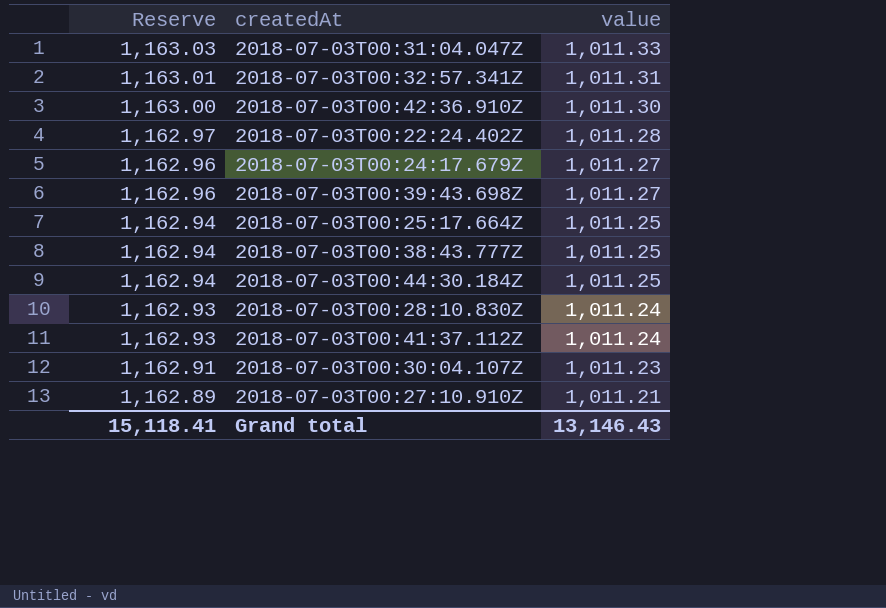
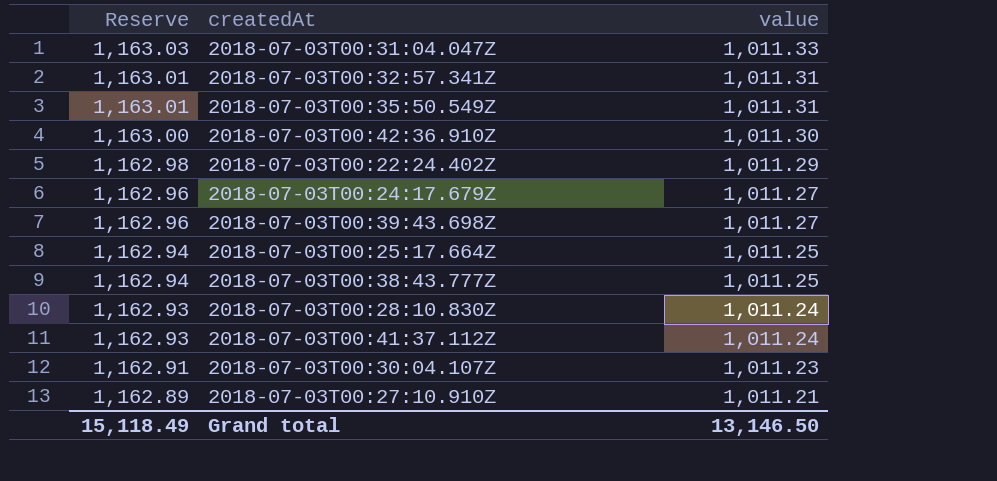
row 2018-07-03T00:44:30.184Z: 1,162.94 | 1,011.25 -> none
row 2018-07-03T00:35:50.549Z: none -> 1,163.01 | 1,011.31
2018-07-03T00:22:24.402Z | Reserve: 1,162.97 -> 1,162.98
2018-07-03T00:22:24.402Z | value: 1,011.28 -> 1,011.29
Grand total | Reserve: 15,118.41 -> 15,118.49
Grand total | value: 13,146.43 -> 13,146.50

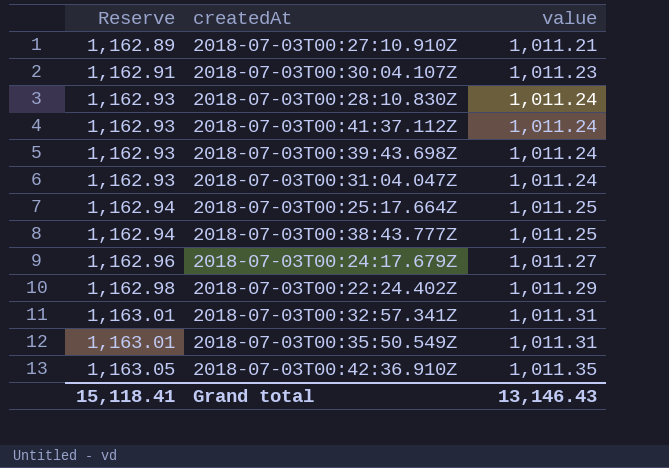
row order: Reserve descending -> Reserve ascending
2018-07-03T00:39:43.698Z | Reserve: 1,162.96 -> 1,162.93
2018-07-03T00:39:43.698Z | value: 1,011.27 -> 1,011.24
2018-07-03T00:31:04.047Z | Reserve: 1,163.03 -> 1,162.93
2018-07-03T00:31:04.047Z | value: 1,011.33 -> 1,011.24
2018-07-03T00:42:36.910Z | Reserve: 1,163.00 -> 1,163.05
2018-07-03T00:42:36.910Z | value: 1,011.30 -> 1,011.35
Grand total | Reserve: 15,118.49 -> 15,118.41
Grand total | value: 13,146.50 -> 13,146.43

